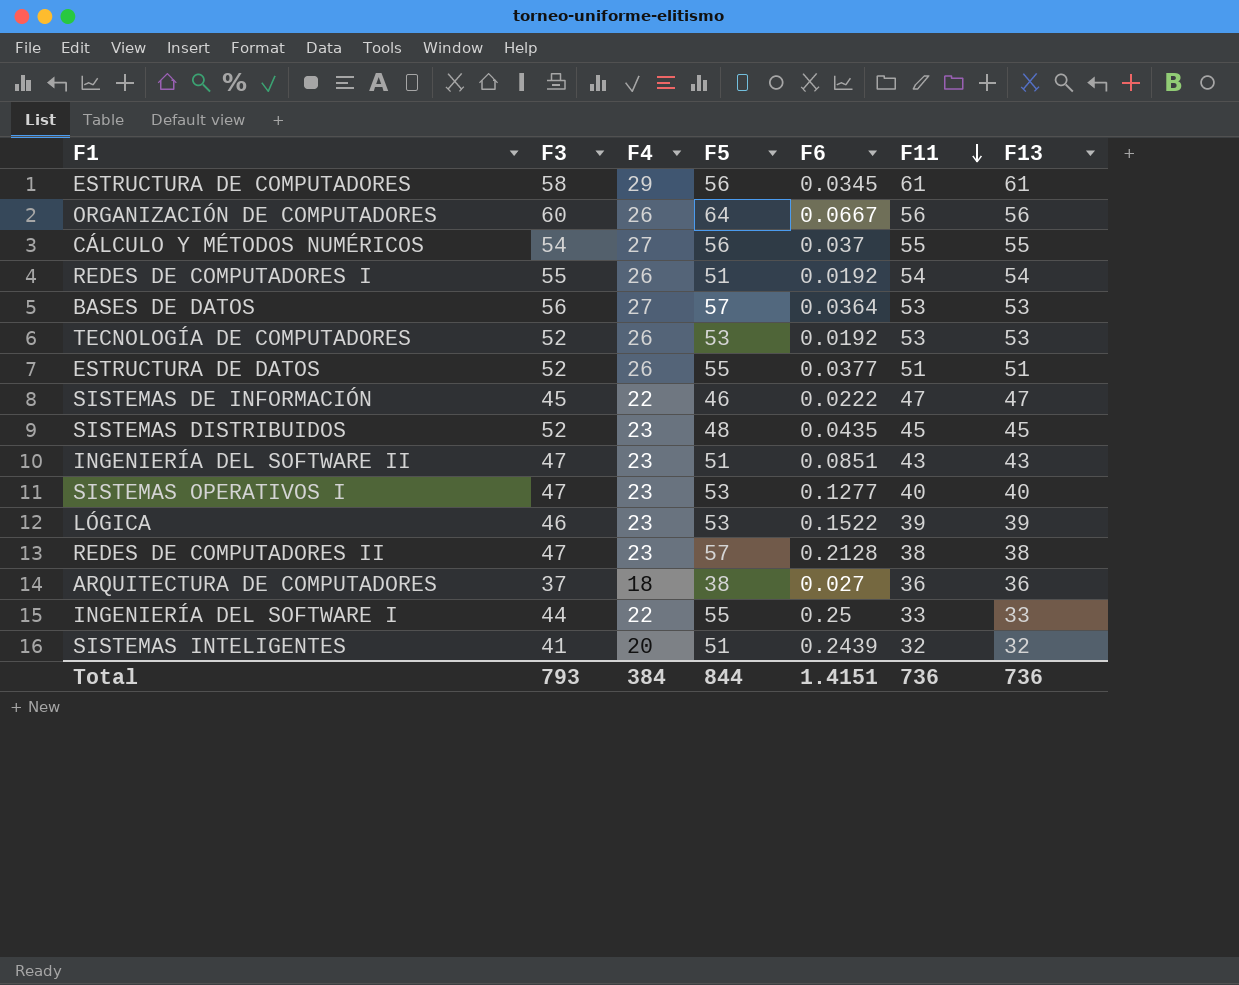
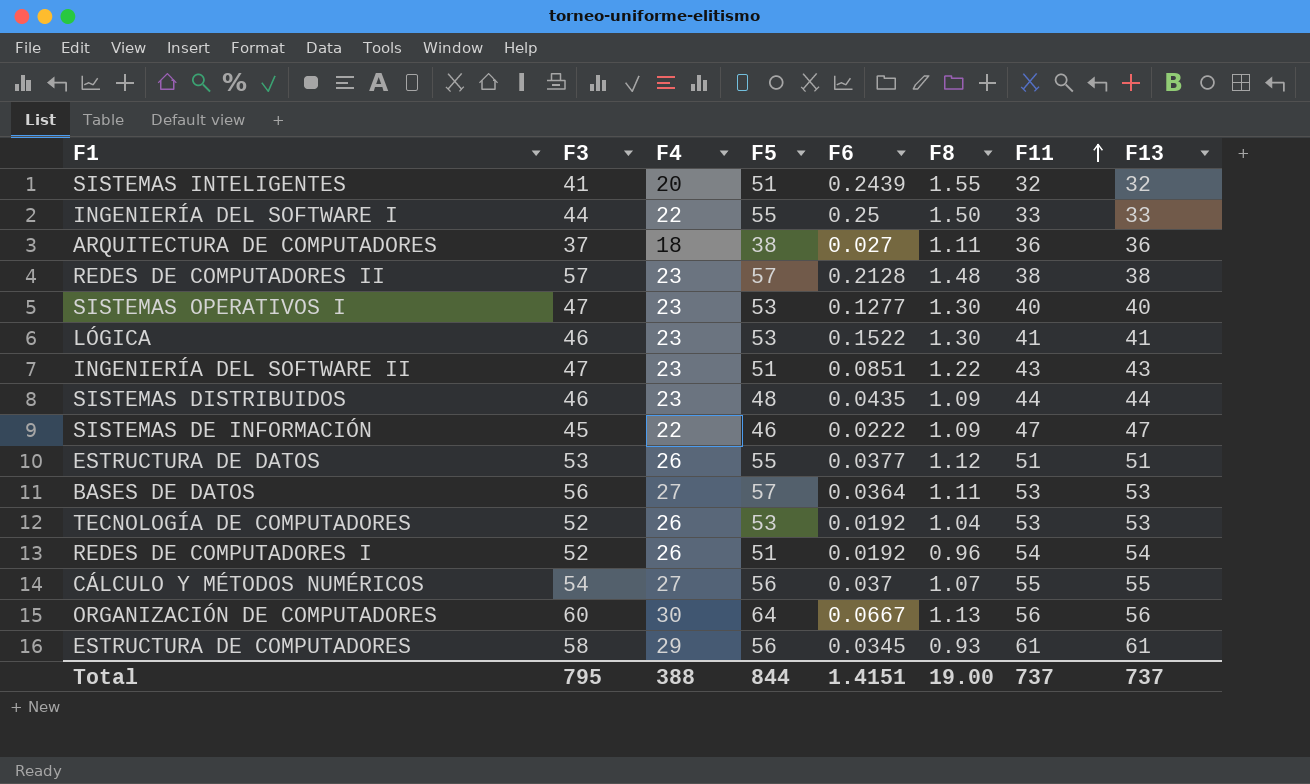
row order: F11 descending -> F11 ascending
column F8 | formula: none -> ([F5] - [F4]) / [F4]
REDES DE COMPUTADORES II | F3: 47 -> 57
LÓGICA | F11: 39 -> 41
LÓGICA | F13: 39 -> 41
SISTEMAS DISTRIBUIDOS | F3: 52 -> 46
SISTEMAS DISTRIBUIDOS | F11: 45 -> 44
SISTEMAS DISTRIBUIDOS | F13: 45 -> 44
ESTRUCTURA DE DATOS | F3: 52 -> 53
REDES DE COMPUTADORES I | F3: 55 -> 52
ORGANIZACIÓN DE COMPUTADORES | F4: 26 -> 30
Total | F3: 793 -> 795
Total | F4: 384 -> 388
Total | F11: 736 -> 737
Total | F13: 736 -> 737

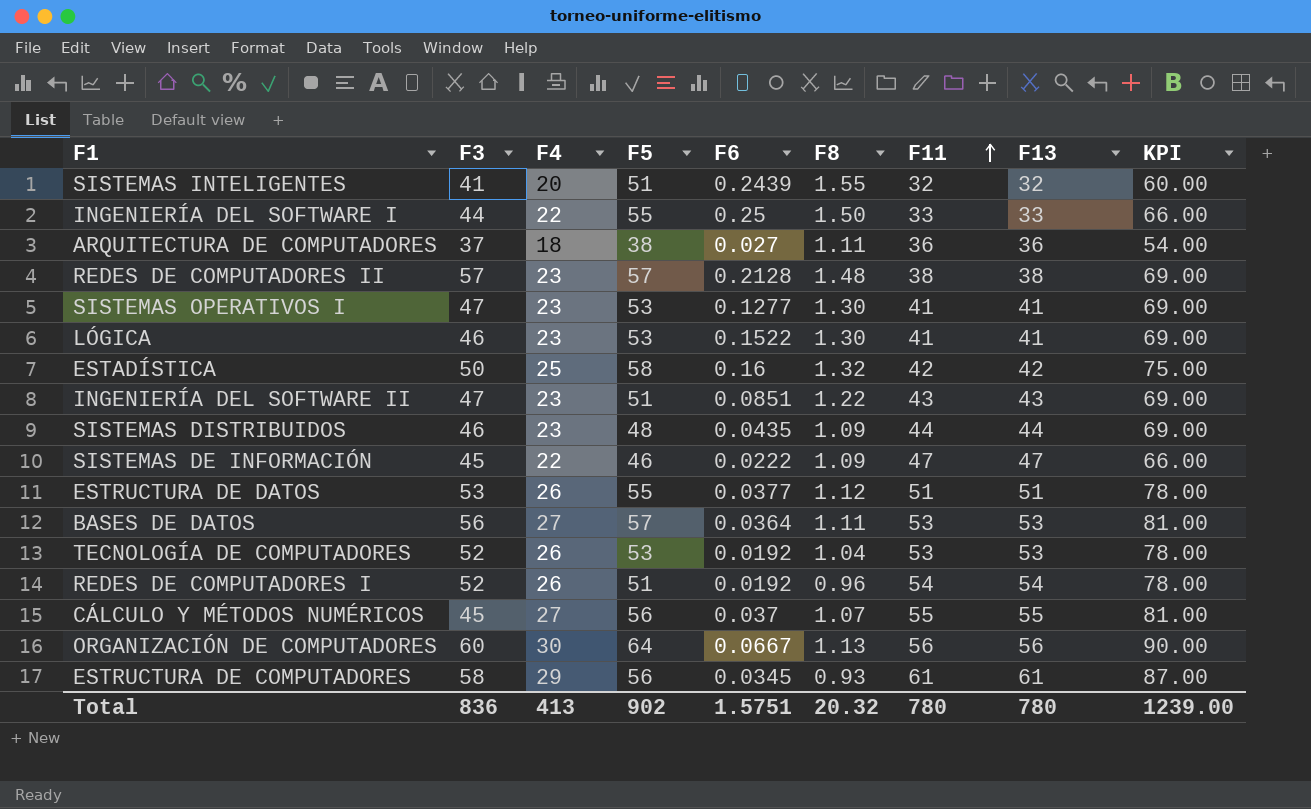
column KPI | formula: none -> [F4] * 3
SISTEMAS OPERATIVOS I | F11: 40 -> 41
SISTEMAS OPERATIVOS I | F13: 40 -> 41
row ESTADÍSTICA: none -> 50 | 25 | 58 | 0.16 | 1.32 | 42 | 42 | 75.00
CÁLCULO Y MÉTODOS NUMÉRICOS | F3: 54 -> 45
Total | F3: 795 -> 836
Total | F4: 388 -> 413
Total | F5: 844 -> 902
Total | F6: 1.4151 -> 1.5751
Total | F8: 19.00 -> 20.32
Total | F11: 737 -> 780
Total | F13: 737 -> 780

